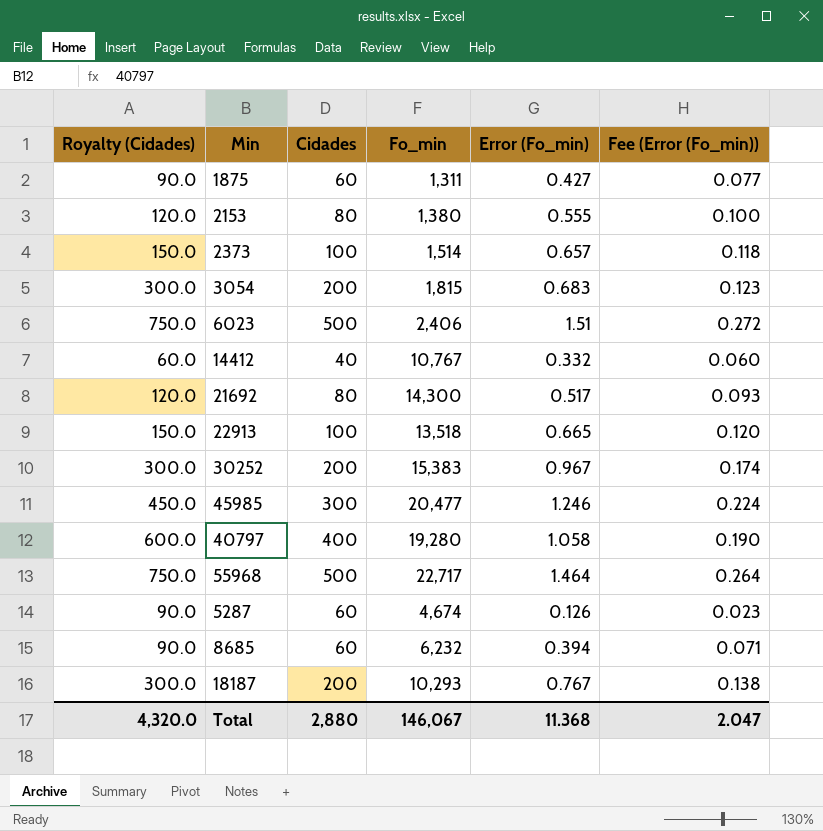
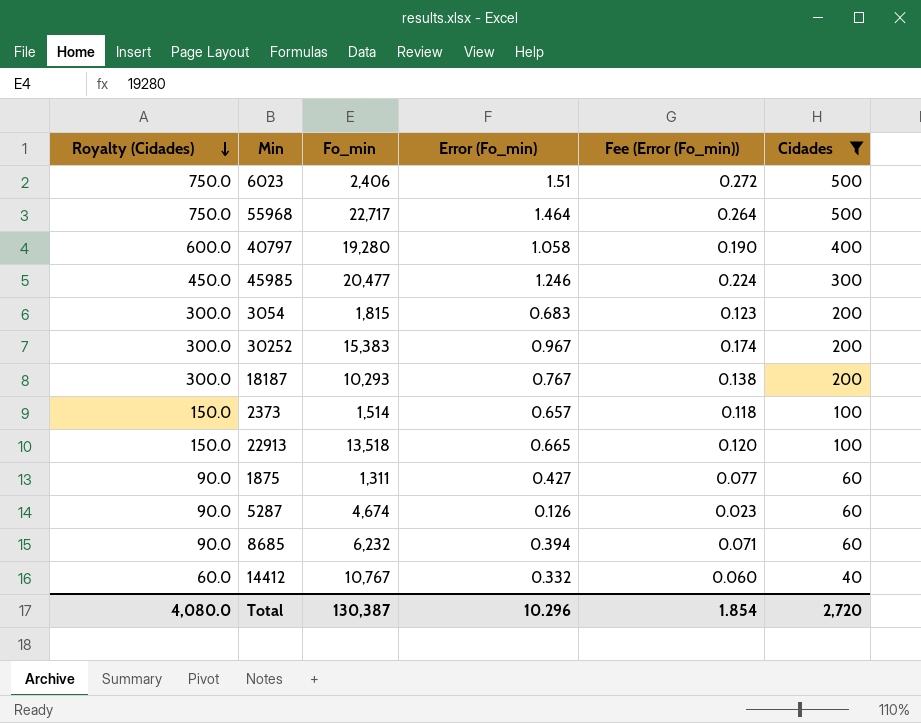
filter: none -> Cidades != 80
row order: none -> Royalty (Cidades) descending
column Cidades | position: 3 -> 6
Total | Royalty (Cidades): 4,320.0 -> 4,080.0
Total | Fo_min: 146,067 -> 130,387
Total | Error (Fo_min): 11.368 -> 10.296
Total | Fee (Error (Fo_min)): 2.047 -> 1.854
Total | Cidades: 2,880 -> 2,720

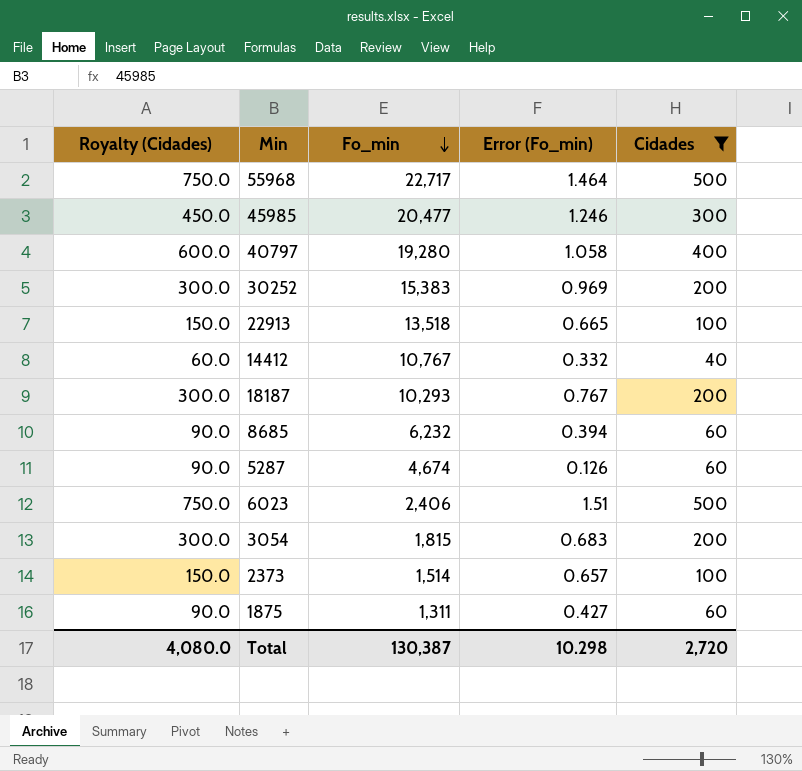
row order: Royalty (Cidades) descending -> Fo_min descending
column Fee (Error (Fo_min)) | formula: [Error (Fo_min)] * 0.18 -> none
30252 | Error (Fo_min): 0.967 -> 0.969
Total | Error (Fo_min): 10.296 -> 10.298

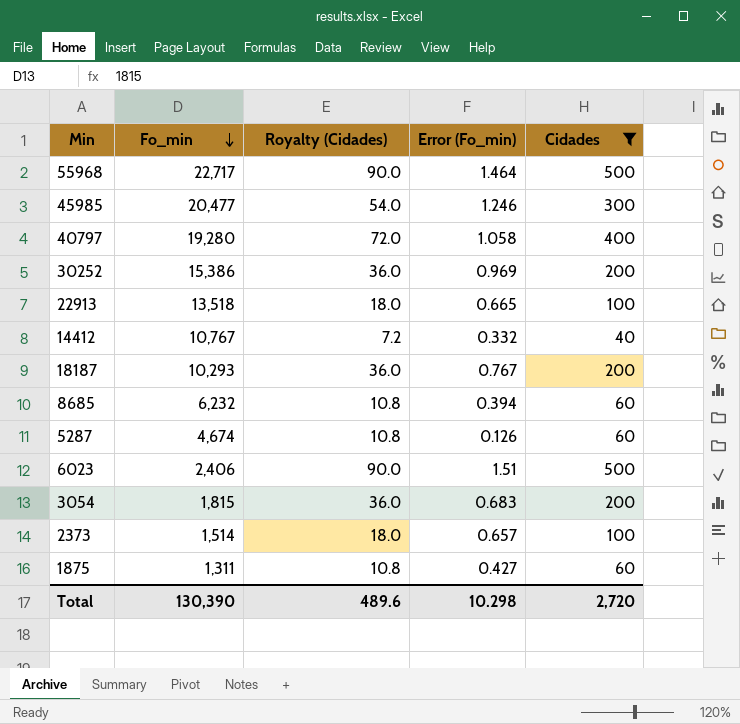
column Royalty (Cidades) | formula: [Cidades] * 1.5 -> [Cidades] * 0.18
column Royalty (Cidades) | position: 1 -> 3
30252 | Fo_min: 15,383 -> 15,386
Total | Fo_min: 130,387 -> 130,390
Total | Royalty (Cidades): 4,080.0 -> 489.6

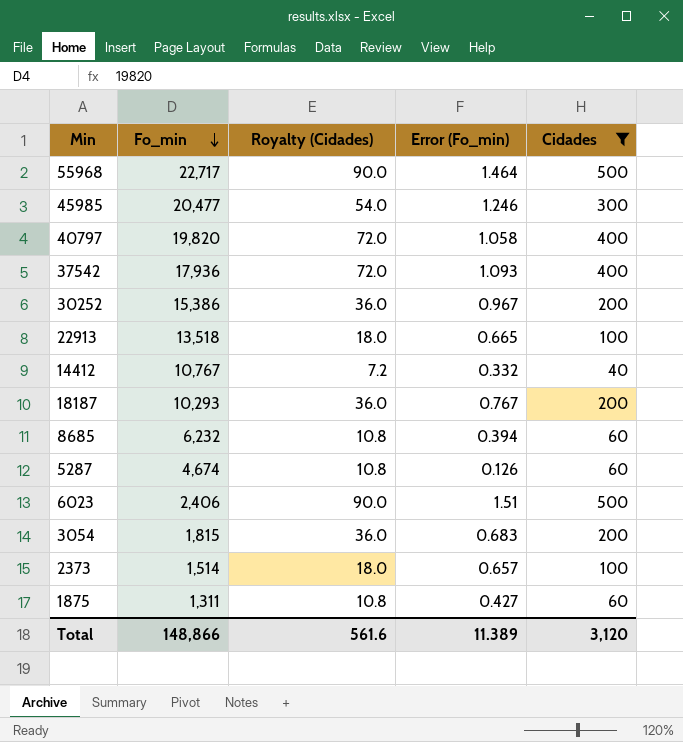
40797 | Fo_min: 19,280 -> 19,820
row 37542: none -> 17,936 | 72.0 | 1.093 | 400
30252 | Error (Fo_min): 0.969 -> 0.967
Total | Fo_min: 130,390 -> 148,866
Total | Royalty (Cidades): 489.6 -> 561.6
Total | Error (Fo_min): 10.298 -> 11.389
Total | Cidades: 2,720 -> 3,120

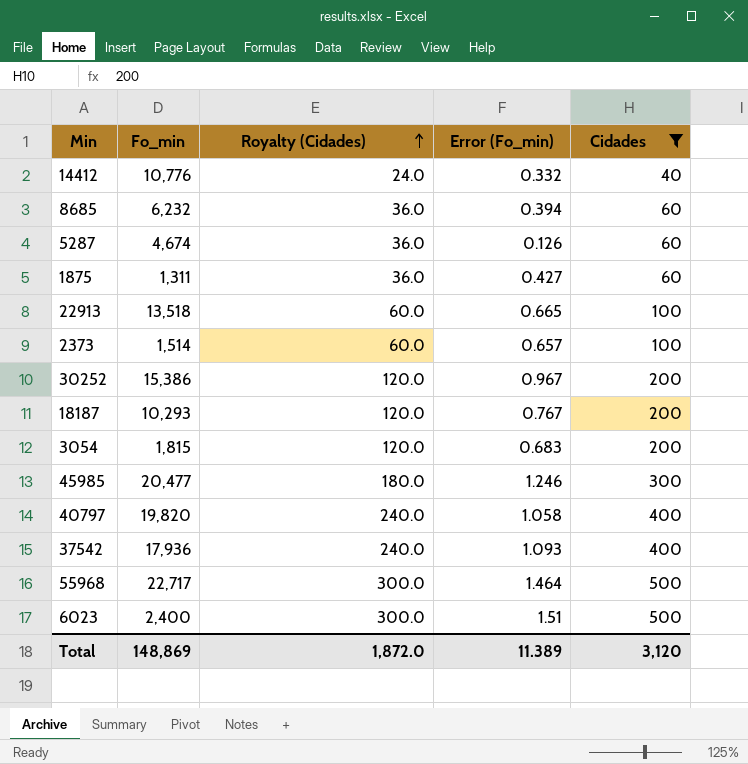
row order: Fo_min descending -> Royalty (Cidades) ascending
column Royalty (Cidades) | formula: [Cidades] * 0.18 -> [Cidades] * 0.6
14412 | Fo_min: 10,767 -> 10,776
6023 | Fo_min: 2,406 -> 2,400
Total | Fo_min: 148,866 -> 148,869
Total | Royalty (Cidades): 561.6 -> 1,872.0

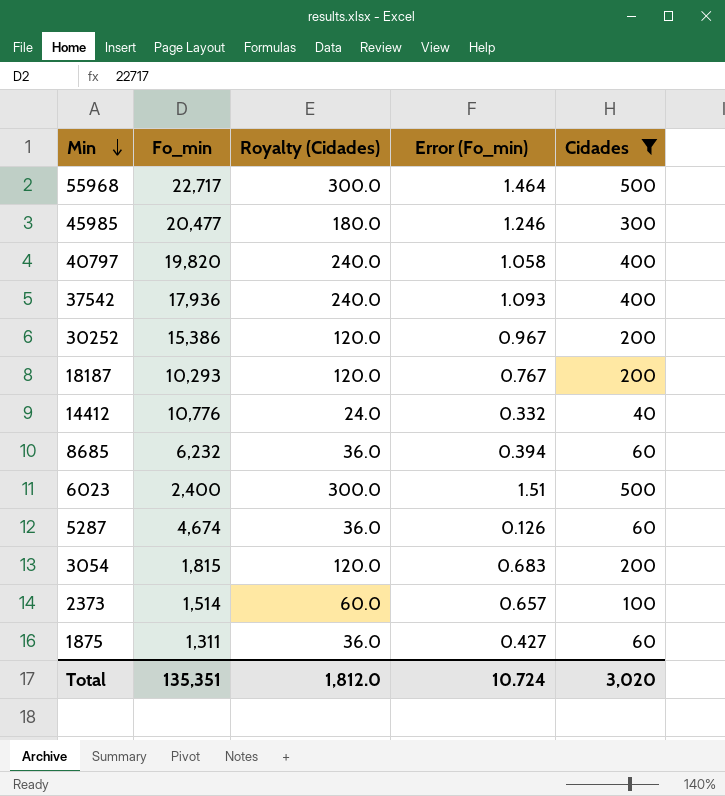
row order: Royalty (Cidades) ascending -> Min descending
row 22913: 13,518 | 60.0 | 0.665 | 100 -> none
Total | Fo_min: 148,869 -> 135,351
Total | Royalty (Cidades): 1,872.0 -> 1,812.0
Total | Error (Fo_min): 11.389 -> 10.724
Total | Cidades: 3,120 -> 3,020

